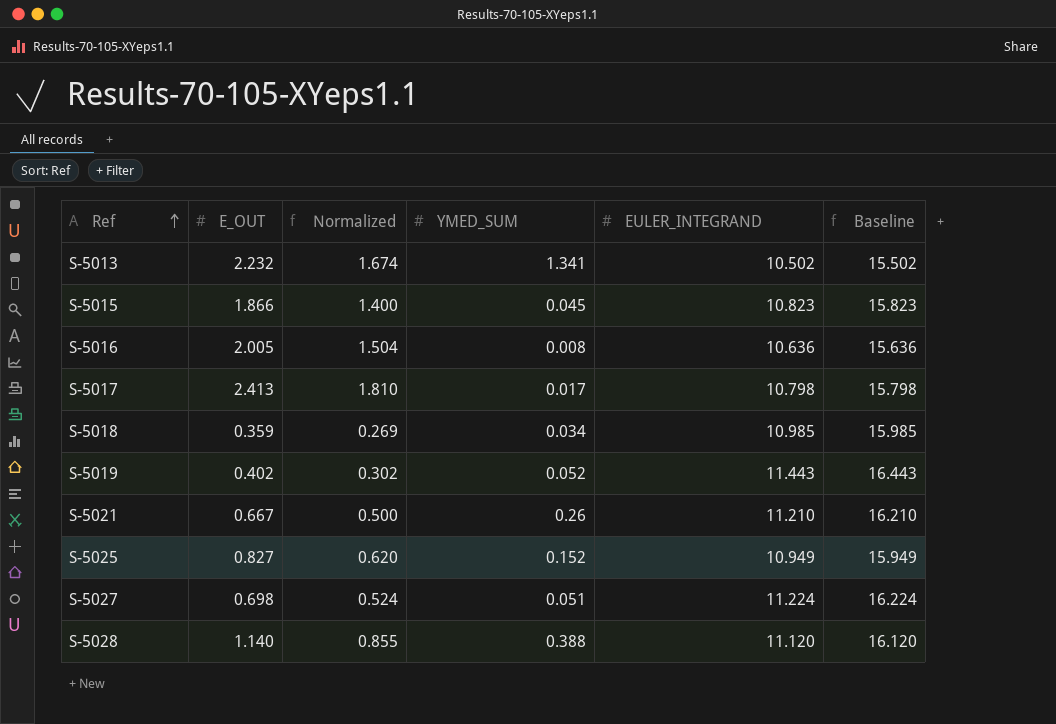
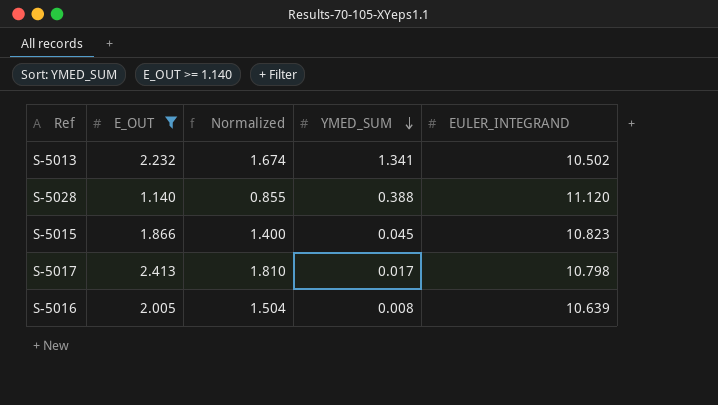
filter: none -> E_OUT >= 1.140
row order: Ref ascending -> YMED_SUM descending
column Baseline | formula: [EULER_INTEGRAND] + 5 -> none
S-5016 | EULER_INTEGRAND: 10.636 -> 10.639

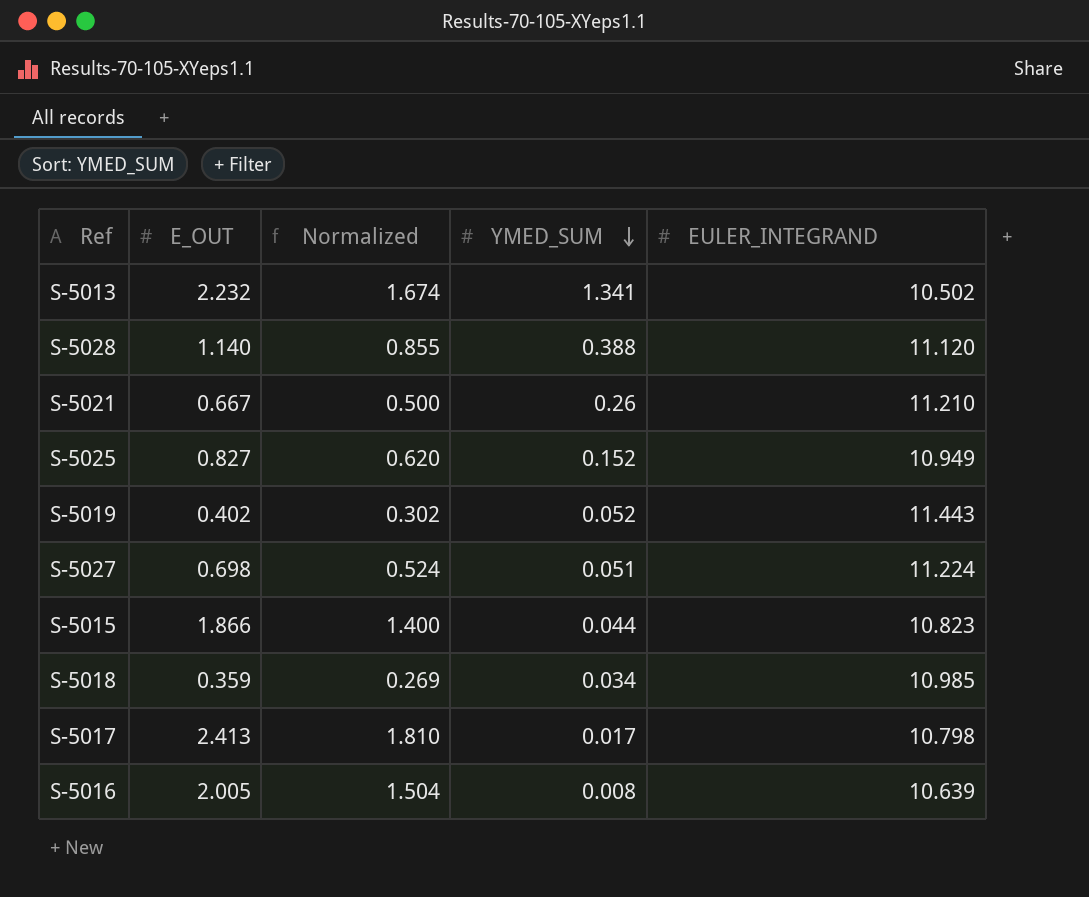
filter: E_OUT >= 1.140 -> none
S-5015 | YMED_SUM: 0.045 -> 0.044

